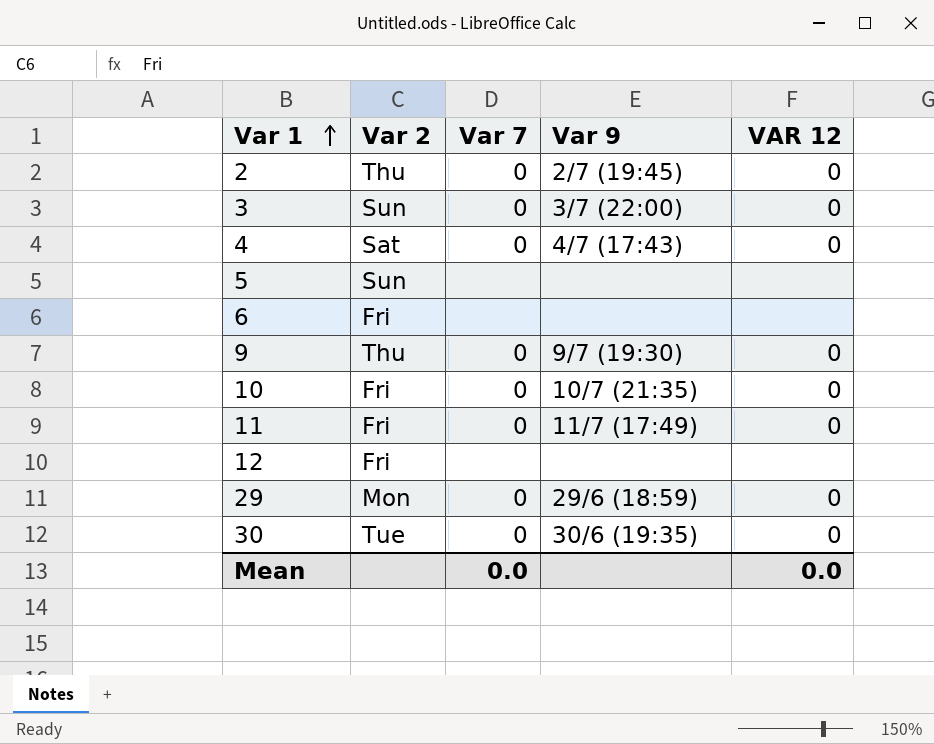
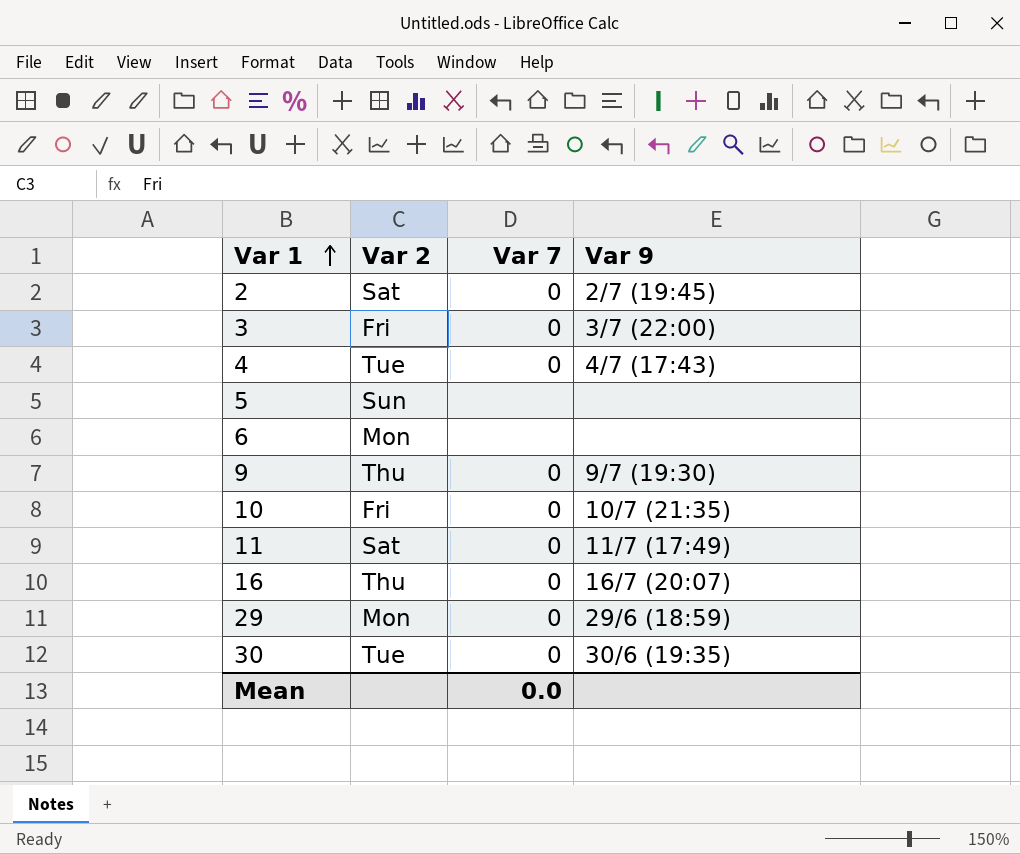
column VAR 12 | position: 5 -> none
row 12: Fri | none | none | none -> none
2 | Var 2: Thu -> Sat
3 | Var 2: Sun -> Fri
4 | Var 2: Sat -> Tue
6 | Var 2: Fri -> Mon
11 | Var 2: Fri -> Sat
row 16: none -> Thu | 0 | 16/7 (20:07)

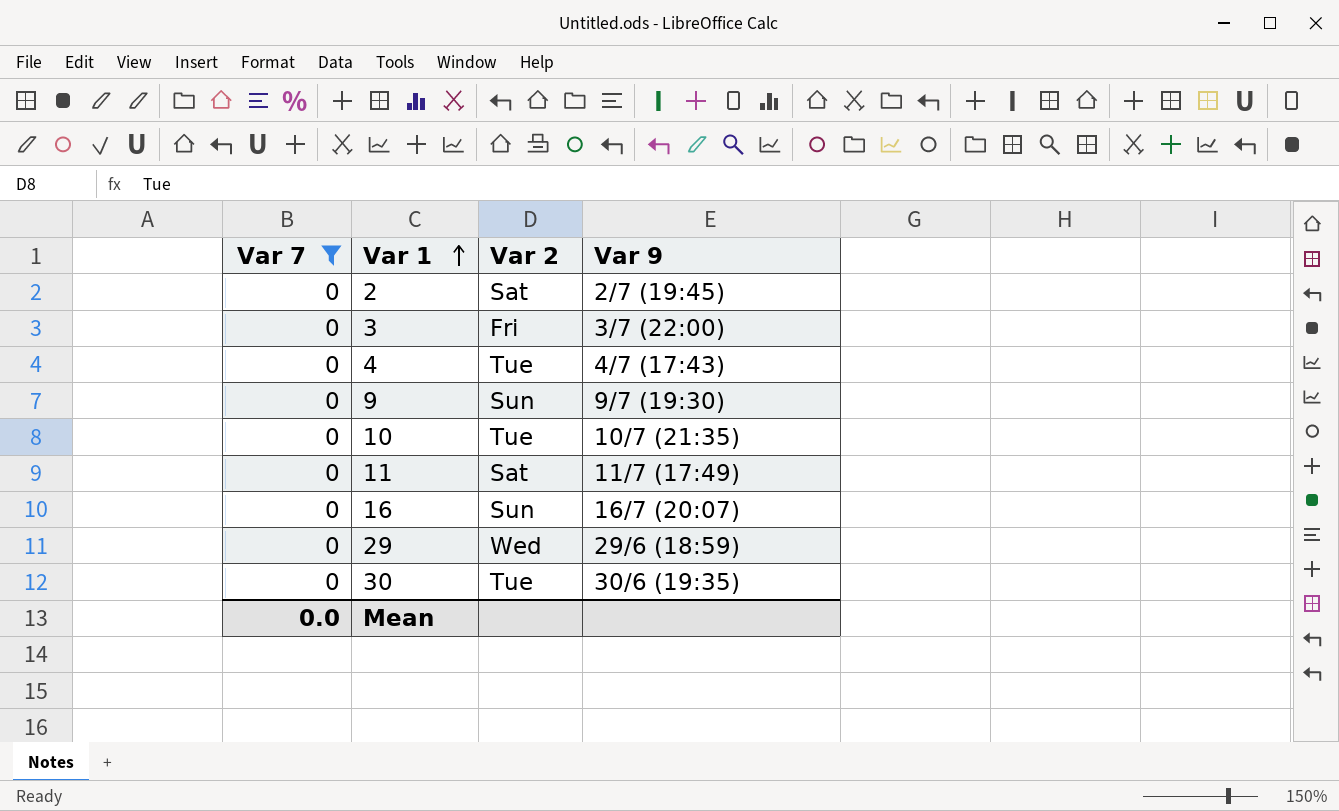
filter: none -> Var 7 = 0
column Var 7 | position: 3 -> 1
9 | Var 2: Thu -> Sun
10 | Var 2: Fri -> Tue
16 | Var 2: Thu -> Sun
29 | Var 2: Mon -> Wed

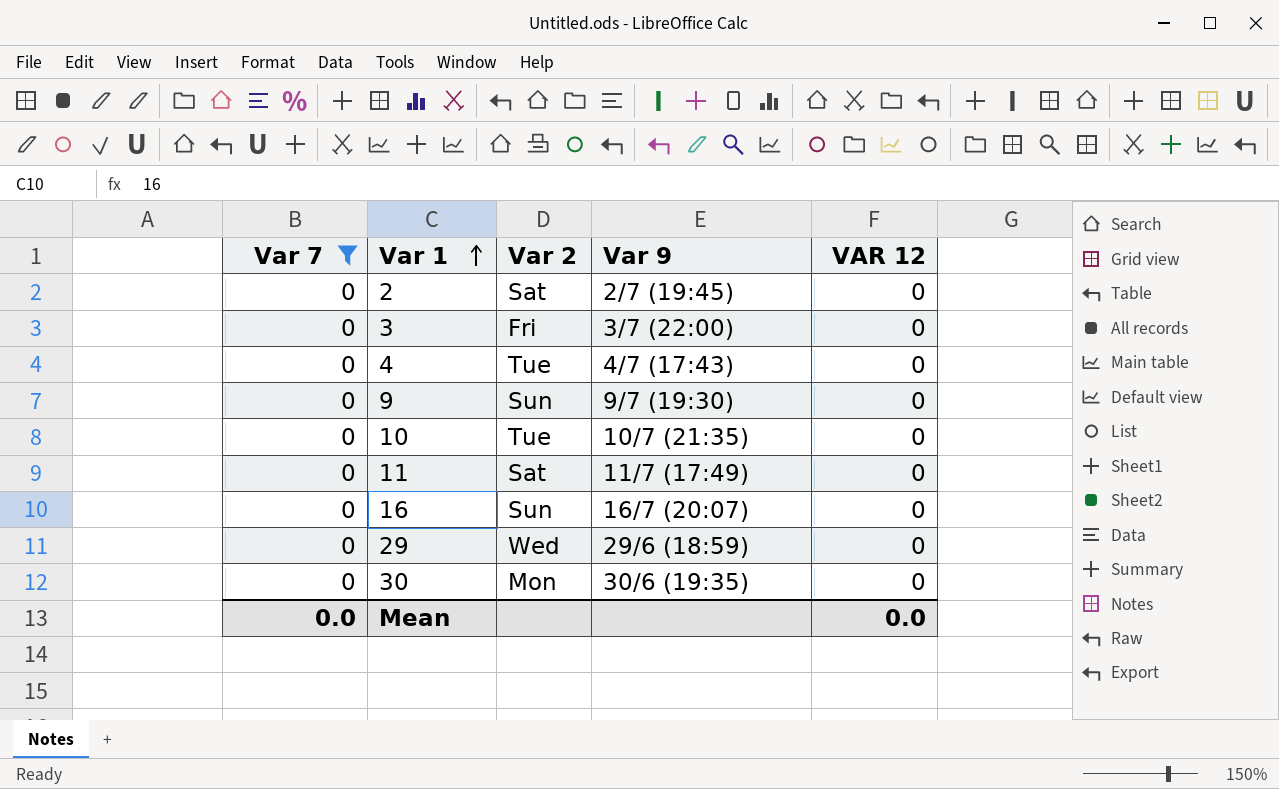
column VAR 12 | position: none -> 5
30 | Var 2: Tue -> Mon

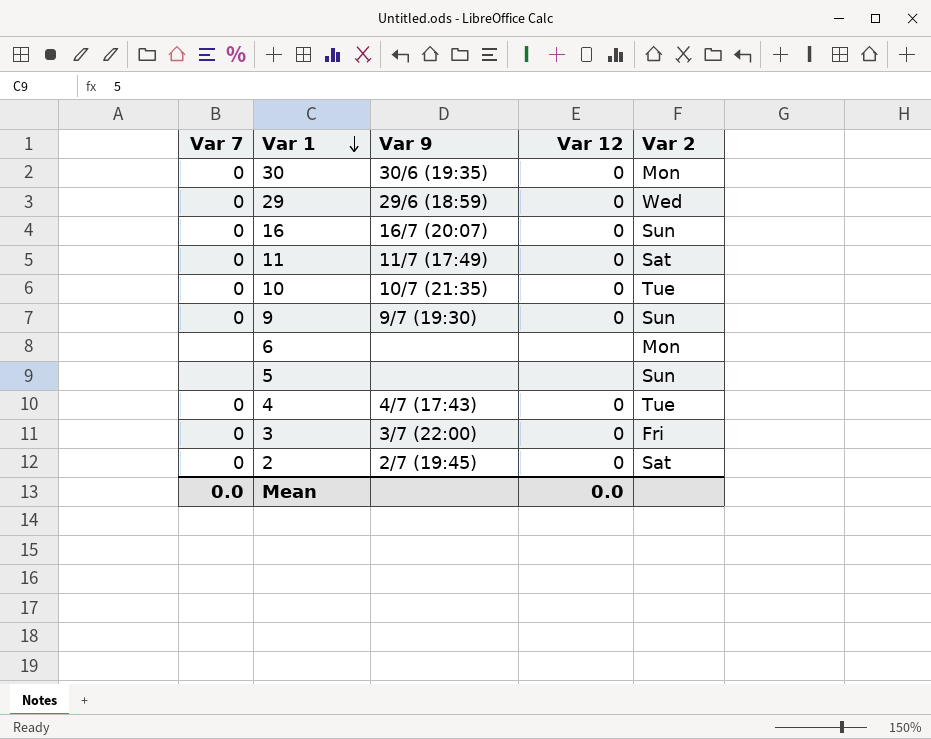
filter: Var 7 = 0 -> none
row order: Var 1 ascending -> Var 1 descending
column name: VAR 12 -> Var 12
column Var 2 | position: 3 -> 5

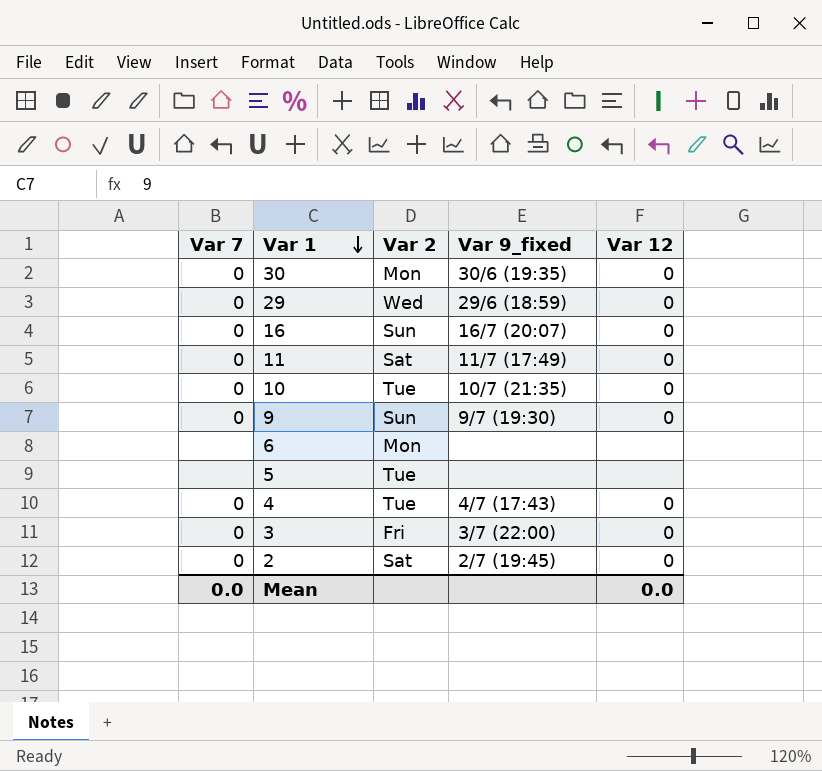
column Var 2 | position: 5 -> 3
column name: Var 9 -> Var 9_fixed
5 | Var 2: Sun -> Tue

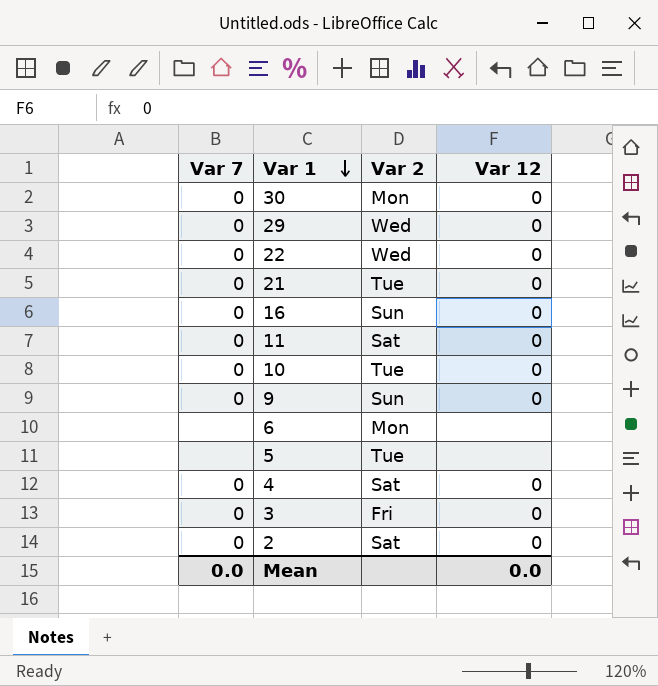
column Var 9_fixed | position: 4 -> none
row 22: none -> 0 | Wed | 0
row 21: none -> 0 | Tue | 0
4 | Var 2: Tue -> Sat

